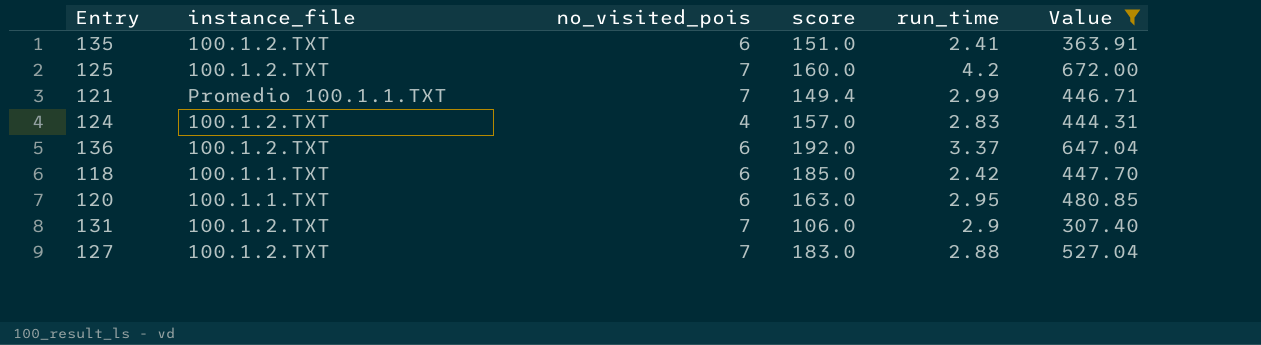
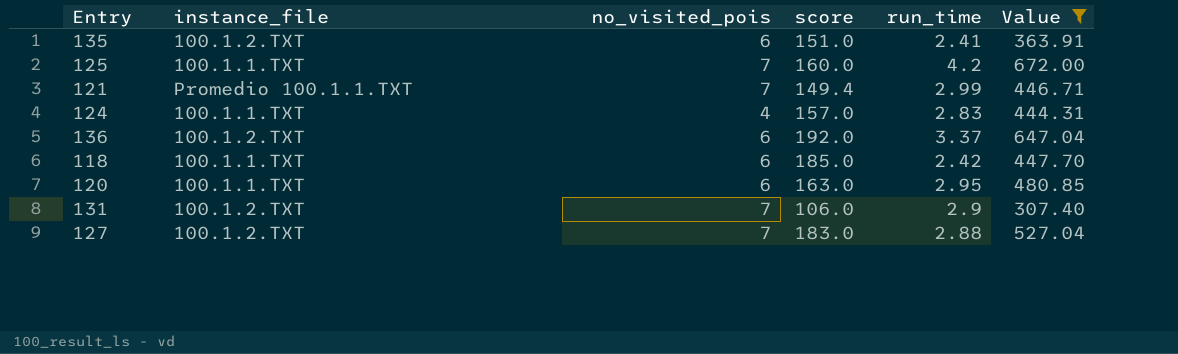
125 | instance_file: 100.1.2.TXT -> 100.1.1.TXT
124 | instance_file: 100.1.2.TXT -> 100.1.1.TXT

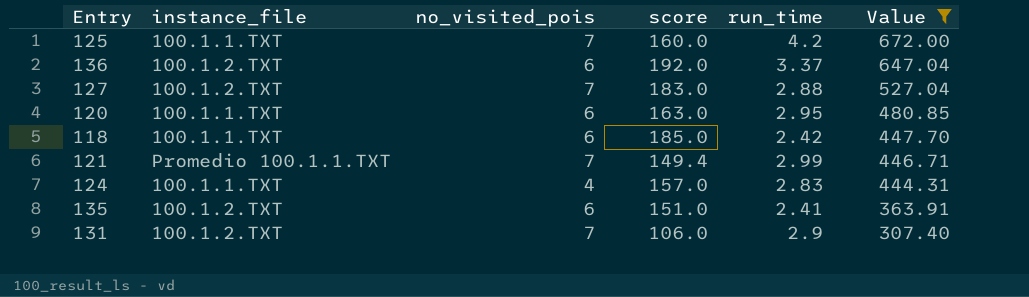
row order: none -> Value descending

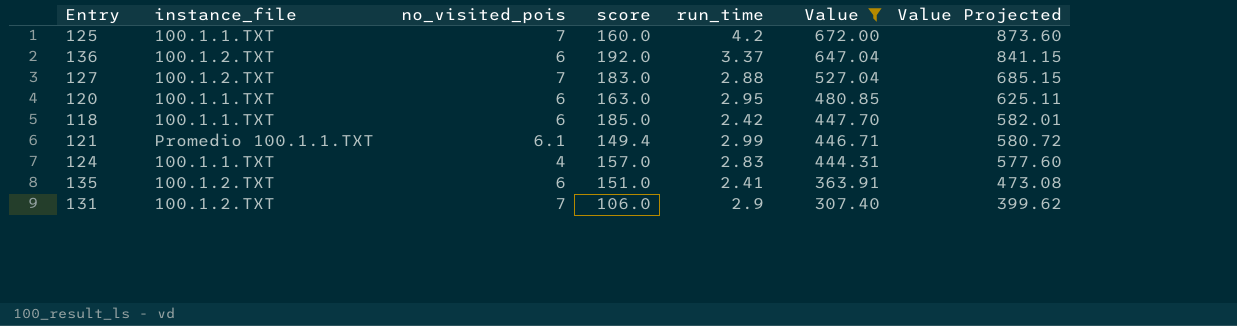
column Value Projected | formula: none -> [Value] * 1.3
121 | no_visited_pois: 7 -> 6.1

